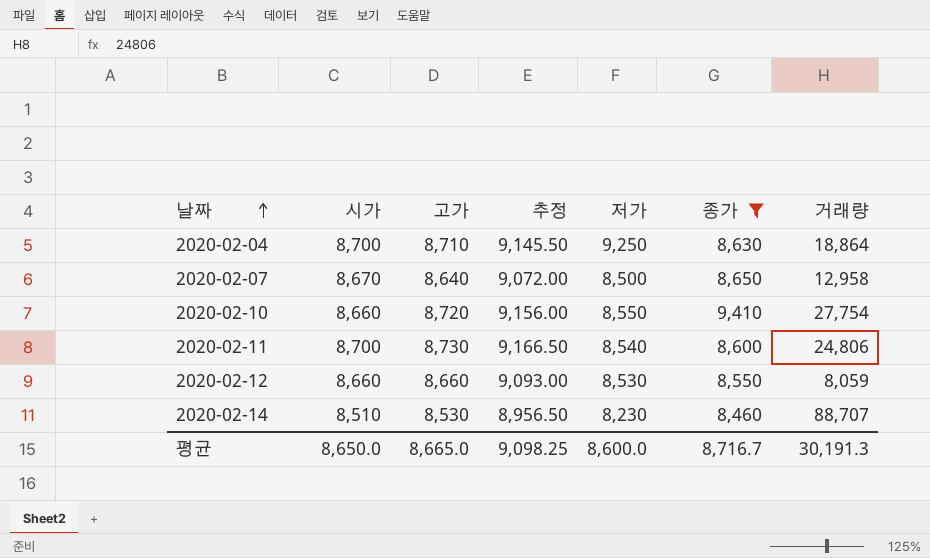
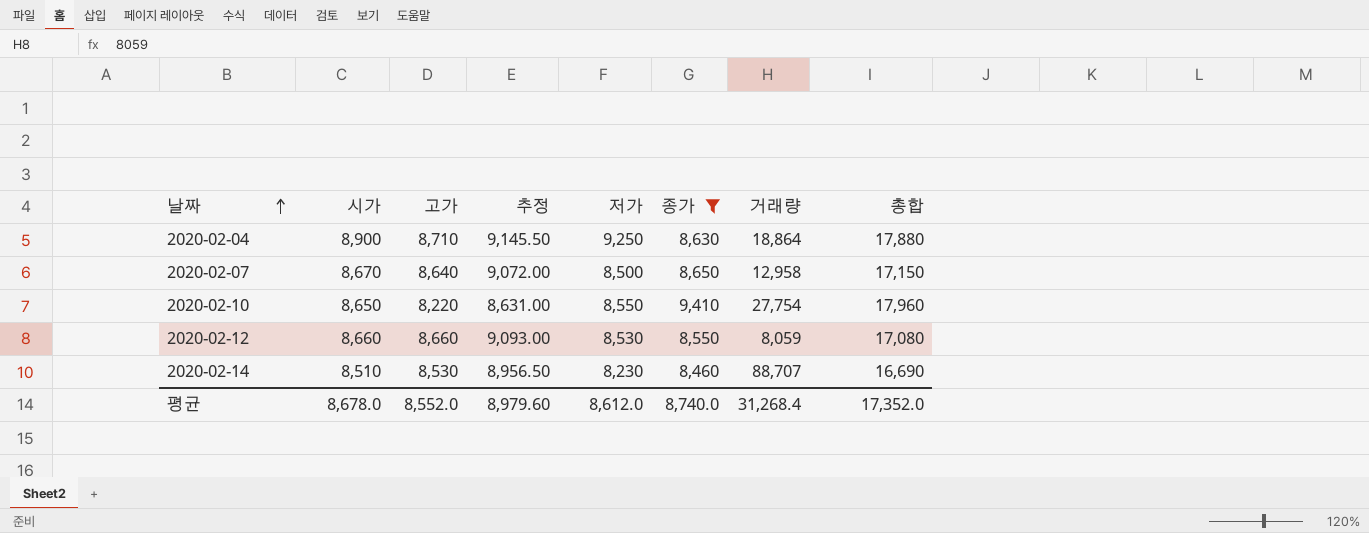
column 총합 | formula: none -> [저가] + [종가]
row 2020-02-11: 8,700 | 8,730 | 9,166.50 | 8,540 | 8,600 | 24,806 -> none
2020-02-04 | 시가: 8,700 -> 8,900
2020-02-10 | 시가: 8,660 -> 8,650
2020-02-10 | 고가: 8,720 -> 8,220
2020-02-10 | 추정: 9,156.00 -> 8,631.00
평균 | 시가: 8,650.0 -> 8,678.0
평균 | 고가: 8,665.0 -> 8,552.0
평균 | 추정: 9,098.25 -> 8,979.60
평균 | 저가: 8,600.0 -> 8,612.0
평균 | 종가: 8,716.7 -> 8,740.0
평균 | 거래량: 30,191.3 -> 31,268.4

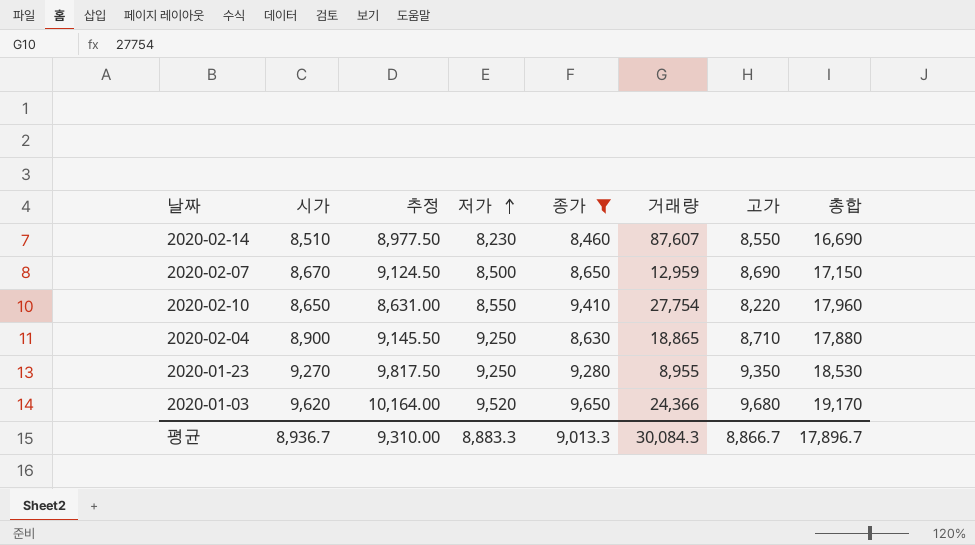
row order: 날짜 ascending -> 저가 ascending
column 고가 | position: 3 -> 7
row 2020-02-12: 8,660 | 8,660 | 9,093.00 | 8,530 | 8,550 | 8,059 | 17,080 -> none
2020-02-14 | 추정: 8,956.50 -> 8,977.50
2020-02-14 | 거래량: 88,707 -> 87,607
2020-02-14 | 고가: 8,530 -> 8,550
2020-02-07 | 추정: 9,072.00 -> 9,124.50
2020-02-07 | 거래량: 12,958 -> 12,959
2020-02-07 | 고가: 8,640 -> 8,690
2020-02-04 | 거래량: 18,864 -> 18,865
row 2020-01-23: none -> 9,270 | 9,817.50 | 9,250 | 9,280 | 8,955 | 9,350 | 18,530
row 2020-01-03: none -> 9,620 | 10,164.00 | 9,520 | 9,650 | 24,366 | 9,680 | 19,170
평균 | 시가: 8,678.0 -> 8,936.7
평균 | 추정: 8,979.60 -> 9,310.00
평균 | 저가: 8,612.0 -> 8,883.3
평균 | 종가: 8,740.0 -> 9,013.3
평균 | 거래량: 31,268.4 -> 30,084.3
평균 | 고가: 8,552.0 -> 8,866.7
평균 | 총합: 17,352.0 -> 17,896.7

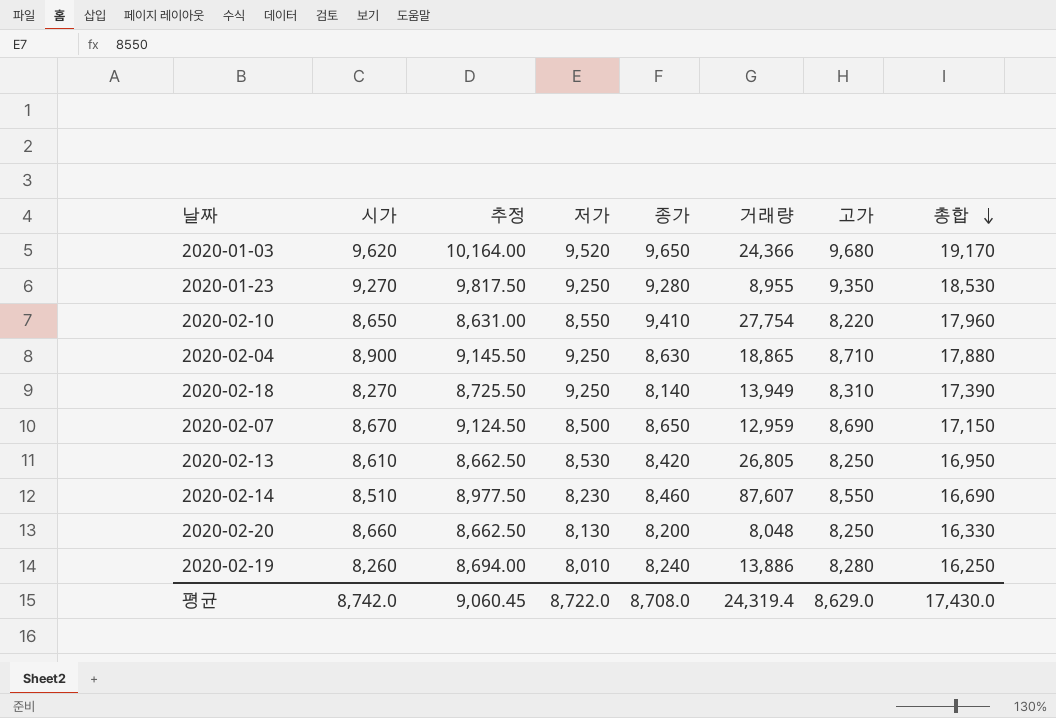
filter: 종가 >= 8,460 -> none
row order: 저가 ascending -> 총합 descending
평균 | 시가: 8,936.7 -> 8,742.0
평균 | 추정: 9,310.00 -> 9,060.45
평균 | 저가: 8,883.3 -> 8,722.0
평균 | 종가: 9,013.3 -> 8,708.0
평균 | 거래량: 30,084.3 -> 24,319.4
평균 | 고가: 8,866.7 -> 8,629.0
평균 | 총합: 17,896.7 -> 17,430.0

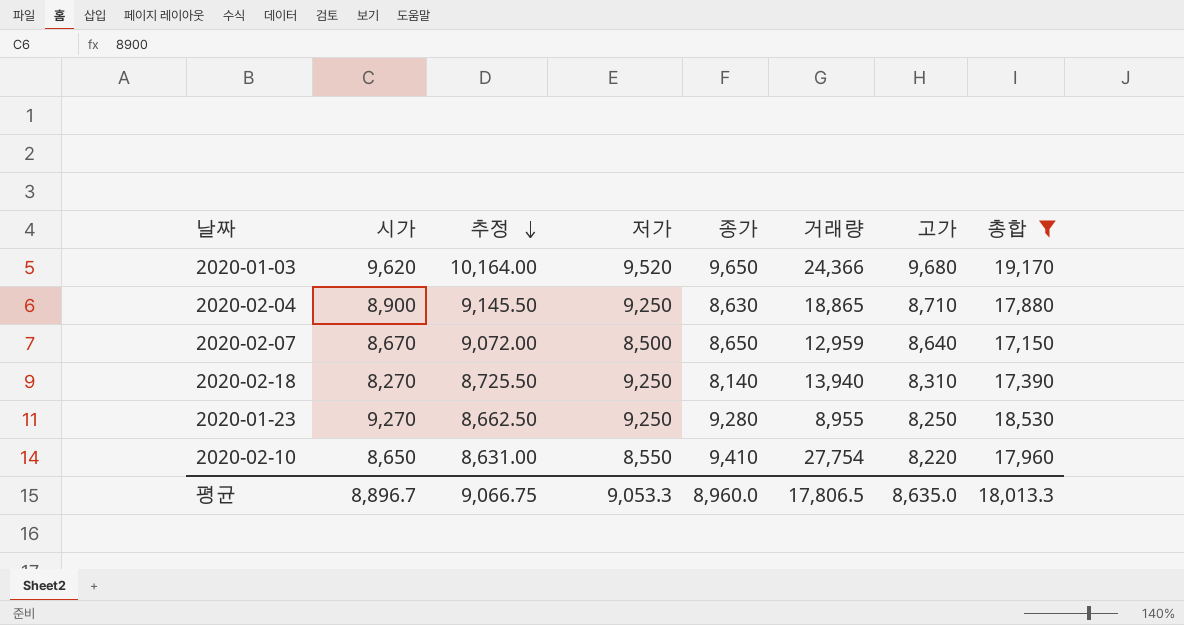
filter: none -> 총합 >= 17,150
row order: 총합 descending -> 추정 descending
2020-02-07 | 추정: 9,124.50 -> 9,072.00
2020-02-07 | 고가: 8,690 -> 8,640
2020-02-18 | 거래량: 13,949 -> 13,940
2020-01-23 | 추정: 9,817.50 -> 8,662.50
2020-01-23 | 고가: 9,350 -> 8,250
평균 | 시가: 8,742.0 -> 8,896.7
평균 | 추정: 9,060.45 -> 9,066.75
평균 | 저가: 8,722.0 -> 9,053.3
평균 | 종가: 8,708.0 -> 8,960.0
평균 | 거래량: 24,319.4 -> 17,806.5
평균 | 고가: 8,629.0 -> 8,635.0
평균 | 총합: 17,430.0 -> 18,013.3

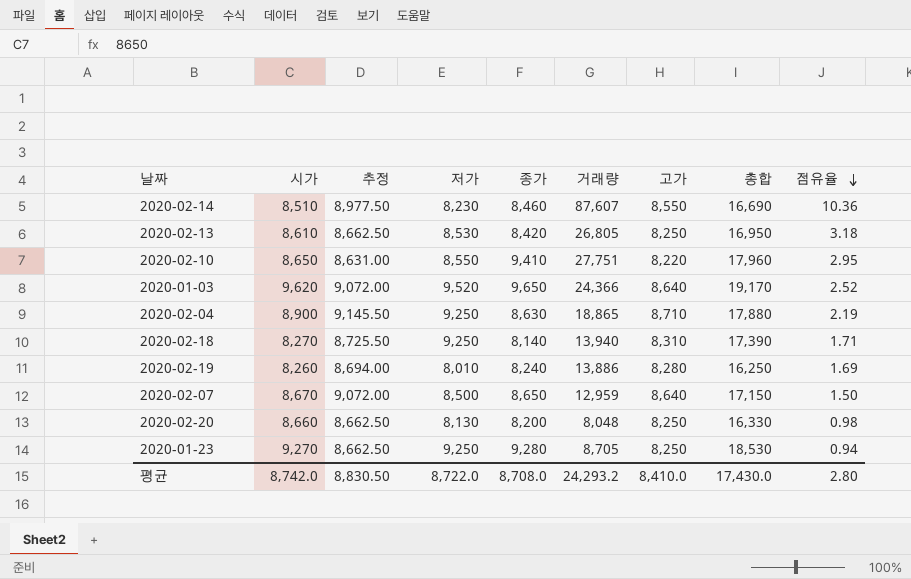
filter: 총합 >= 17,150 -> none
row order: 추정 descending -> 점유율 descending
column 점유율 | formula: none -> [거래량] / [종가]
2020-02-10 | 거래량: 27,754 -> 27,751
2020-01-03 | 추정: 10,164.00 -> 9,072.00
2020-01-03 | 고가: 9,680 -> 8,640
2020-01-23 | 거래량: 8,955 -> 8,705
평균 | 시가: 8,896.7 -> 8,742.0
평균 | 추정: 9,066.75 -> 8,830.50
평균 | 저가: 9,053.3 -> 8,722.0
평균 | 종가: 8,960.0 -> 8,708.0
평균 | 거래량: 17,806.5 -> 24,293.2
평균 | 고가: 8,635.0 -> 8,410.0
평균 | 총합: 18,013.3 -> 17,430.0

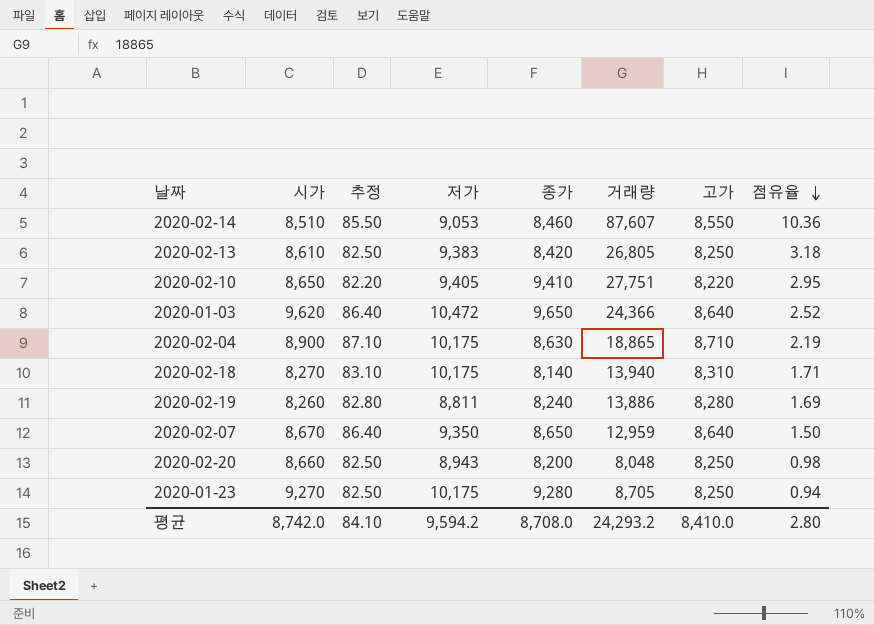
column 총합 | formula: [저가] + [종가] -> none
column 추정 | formula: [고가] * 1.05 -> [고가] * 0.01
2020-02-14 | 저가: 8,230 -> 9,053
2020-02-13 | 저가: 8,530 -> 9,383
2020-02-10 | 저가: 8,550 -> 9,405
2020-01-03 | 저가: 9,520 -> 10,472
2020-02-04 | 저가: 9,250 -> 10,175
2020-02-18 | 저가: 9,250 -> 10,175
2020-02-19 | 저가: 8,010 -> 8,811
2020-02-07 | 저가: 8,500 -> 9,350
2020-02-20 | 저가: 8,130 -> 8,943
2020-01-23 | 저가: 9,250 -> 10,175
평균 | 추정: 8,830.50 -> 84.10
평균 | 저가: 8,722.0 -> 9,594.2

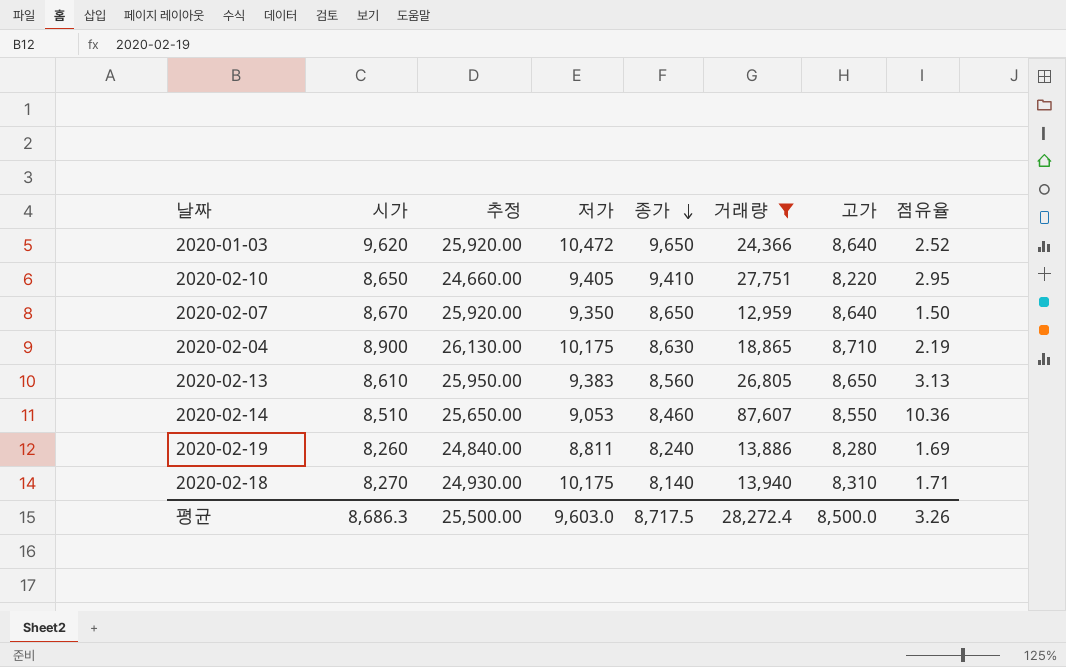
filter: none -> 거래량 >= 12,959
row order: 점유율 descending -> 종가 descending
column 추정 | formula: [고가] * 0.01 -> [고가] * 3
2020-02-13 | 종가: 8,420 -> 8,560
2020-02-13 | 고가: 8,250 -> 8,650
2020-02-13 | 점유율: 3.18 -> 3.13
평균 | 시가: 8,742.0 -> 8,686.3
평균 | 추정: 84.10 -> 25,500.00
평균 | 저가: 9,594.2 -> 9,603.0
평균 | 종가: 8,708.0 -> 8,717.5
평균 | 거래량: 24,293.2 -> 28,272.4
평균 | 고가: 8,410.0 -> 8,500.0
평균 | 점유율: 2.80 -> 3.26

